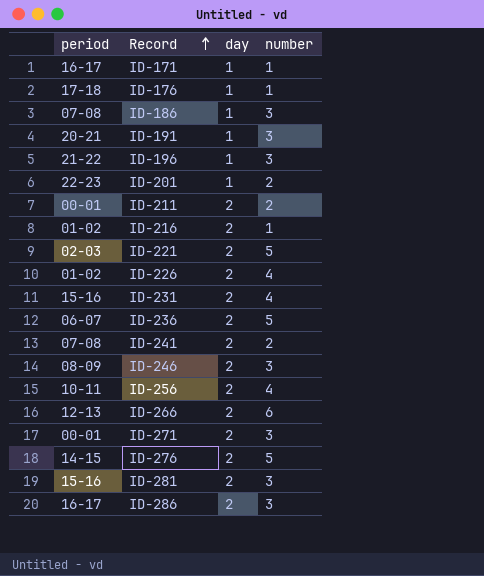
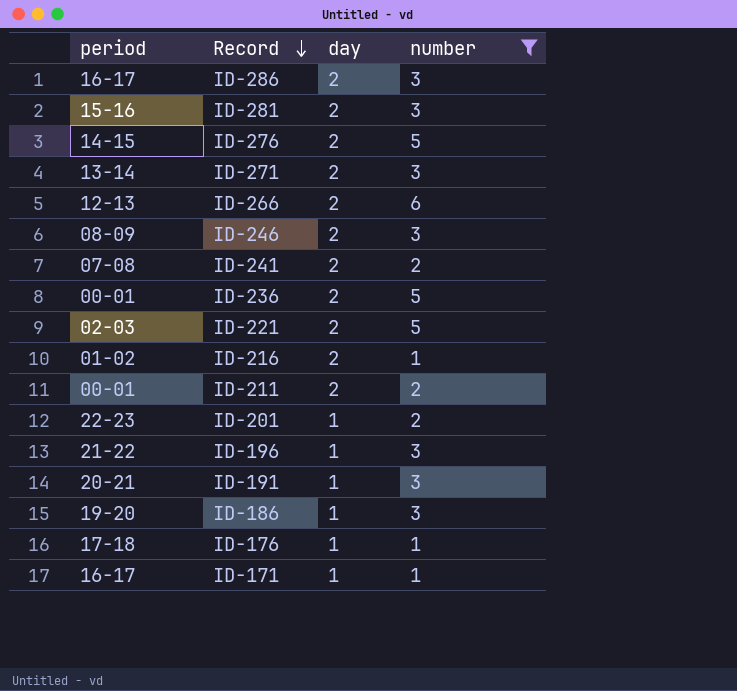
filter: none -> number != 4
row order: Record ascending -> Record descending
ID-271 | period: 00-01 -> 13-14
ID-236 | period: 06-07 -> 00-01
ID-186 | period: 07-08 -> 19-20

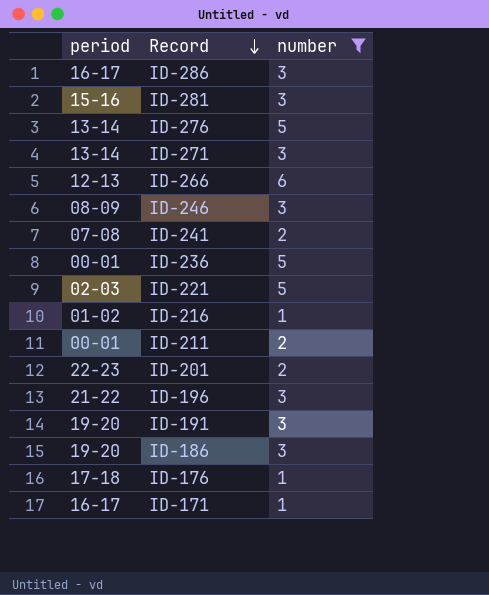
column day | position: 3 -> none
ID-276 | period: 14-15 -> 13-14
ID-191 | period: 20-21 -> 19-20

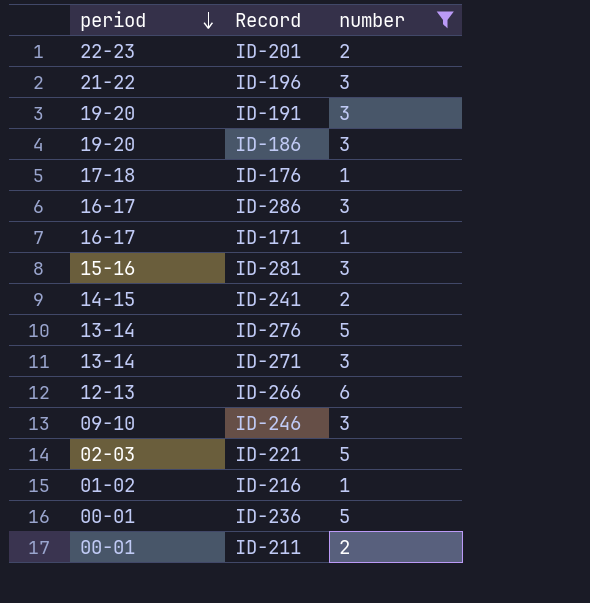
row order: Record descending -> period descending
ID-241 | period: 07-08 -> 14-15
ID-246 | period: 08-09 -> 09-10

